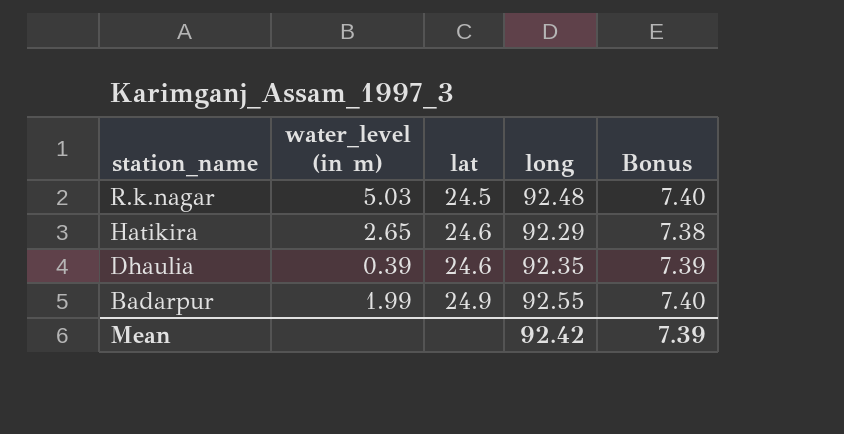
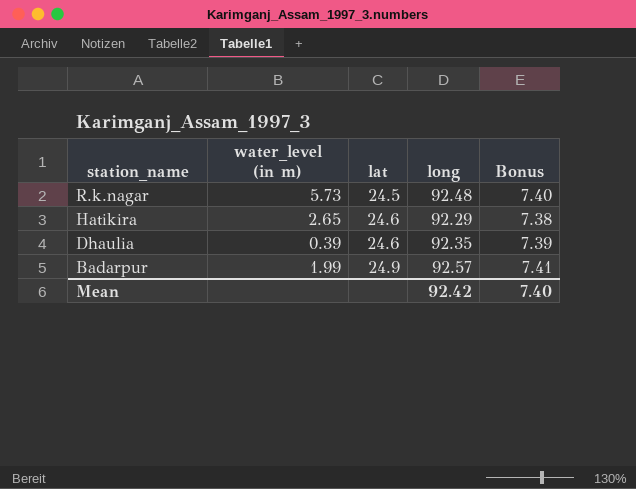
R.k.nagar | water_level (in m): 5.03 -> 5.73
Badarpur | long: 92.55 -> 92.57
Badarpur | Bonus: 7.40 -> 7.41
Mean | Bonus: 7.39 -> 7.40

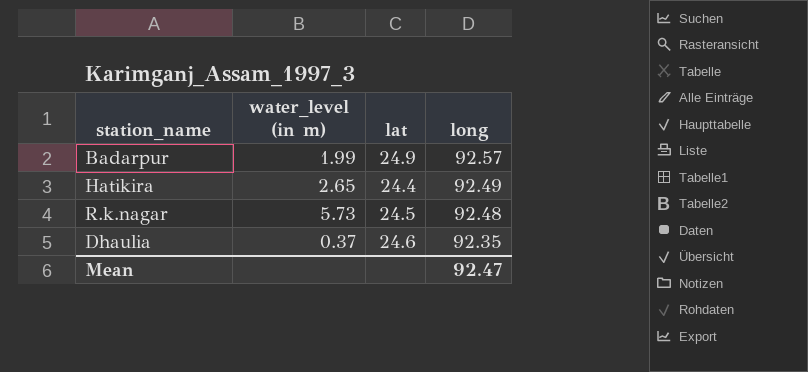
row order: station_name descending -> long descending
column Bonus | formula: [long] * 0.08 -> none
Hatikira | lat: 24.6 -> 24.4
Hatikira | long: 92.29 -> 92.49
Dhaulia | water_level (in m): 0.39 -> 0.37
Mean | long: 92.42 -> 92.47

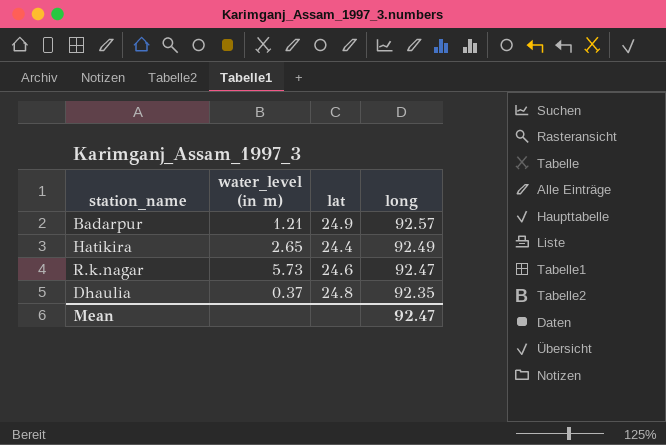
Badarpur | water_level (in m): 1.99 -> 1.21
R.k.nagar | lat: 24.5 -> 24.6
R.k.nagar | long: 92.48 -> 92.47
Dhaulia | lat: 24.6 -> 24.8

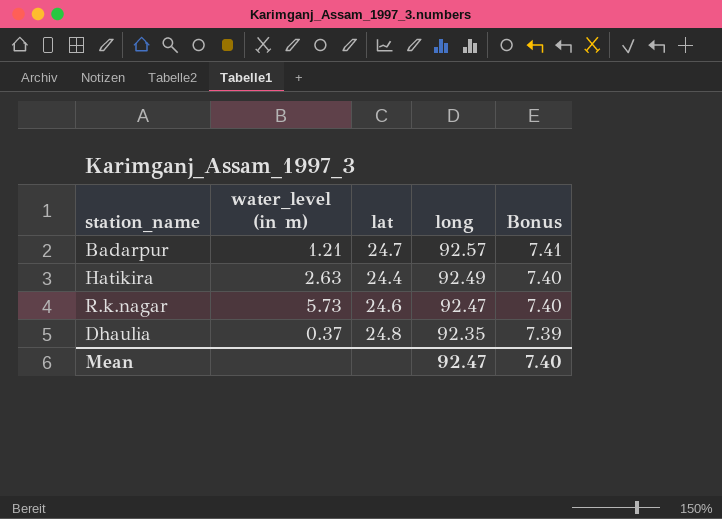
column Bonus | formula: none -> [long] * 0.08
Badarpur | lat: 24.9 -> 24.7
Hatikira | water_level (in m): 2.65 -> 2.63

